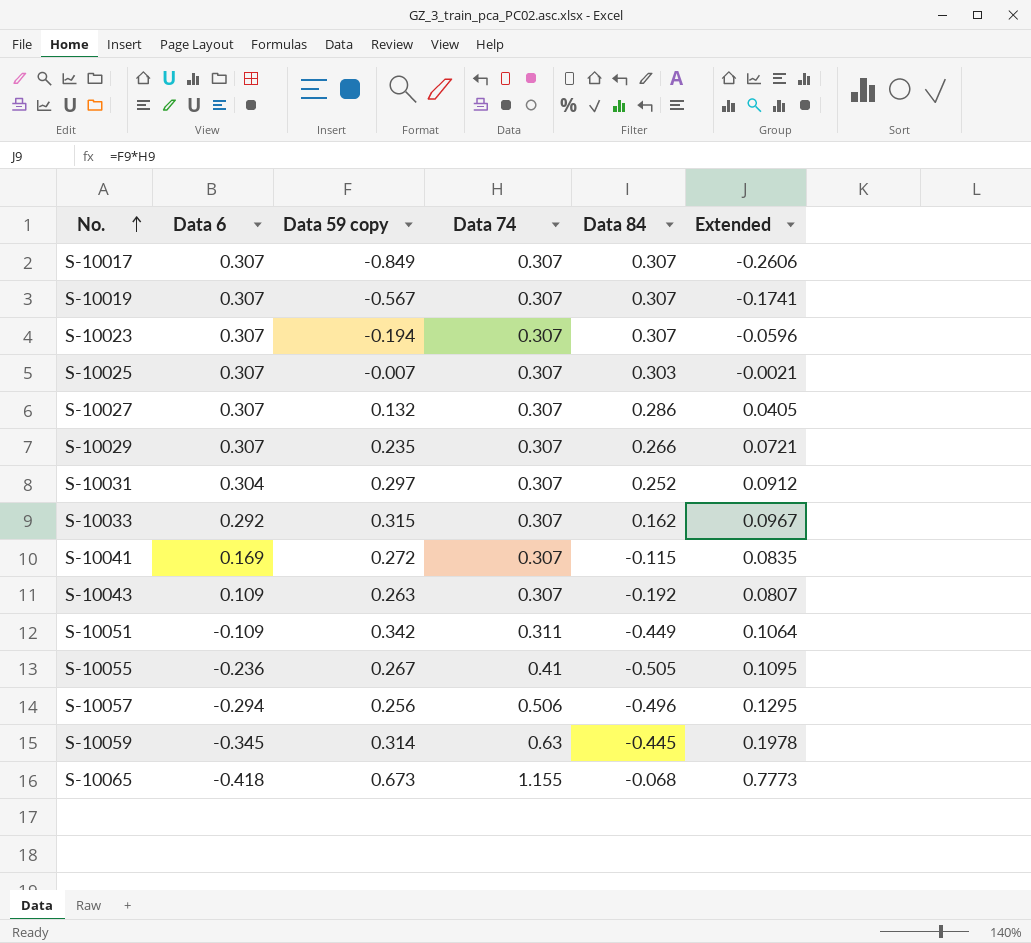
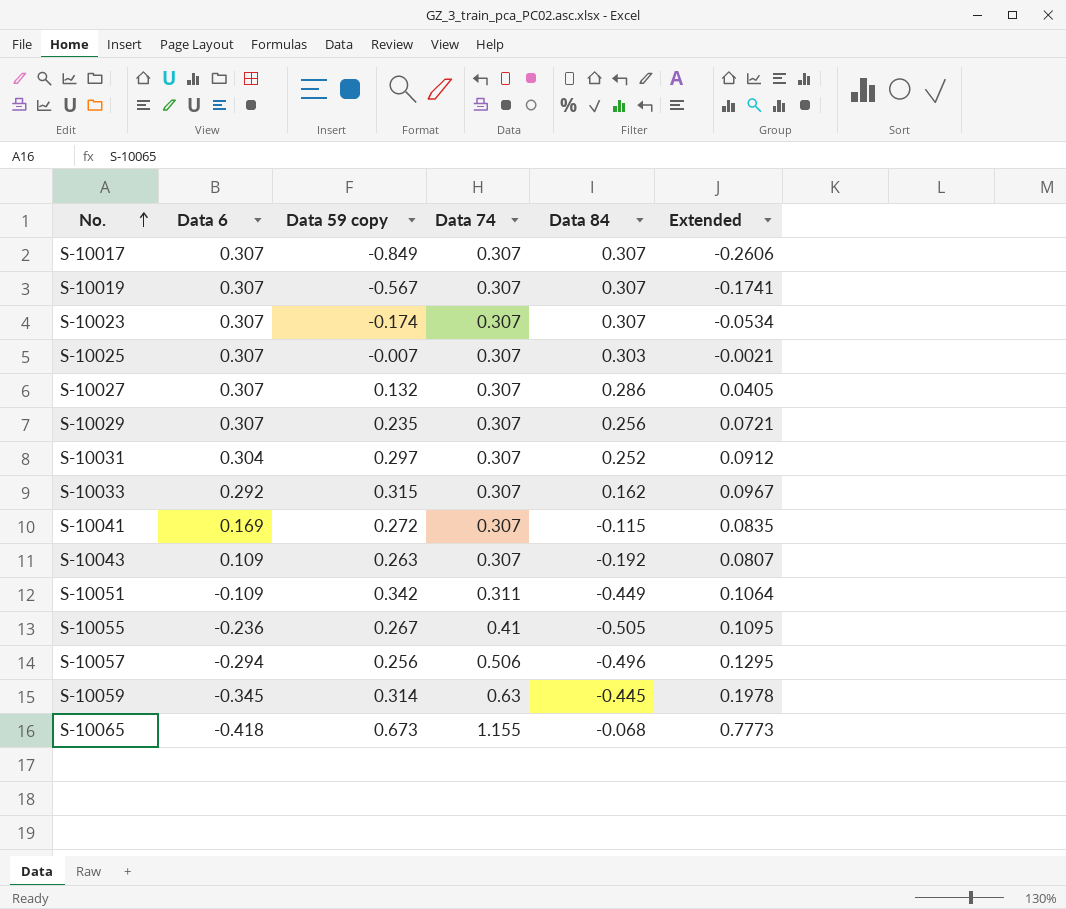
S-10023 | Data 59 copy: -0.194 -> -0.174
S-10023 | Extended: -0.0596 -> -0.0534
S-10029 | Data 84: 0.266 -> 0.256

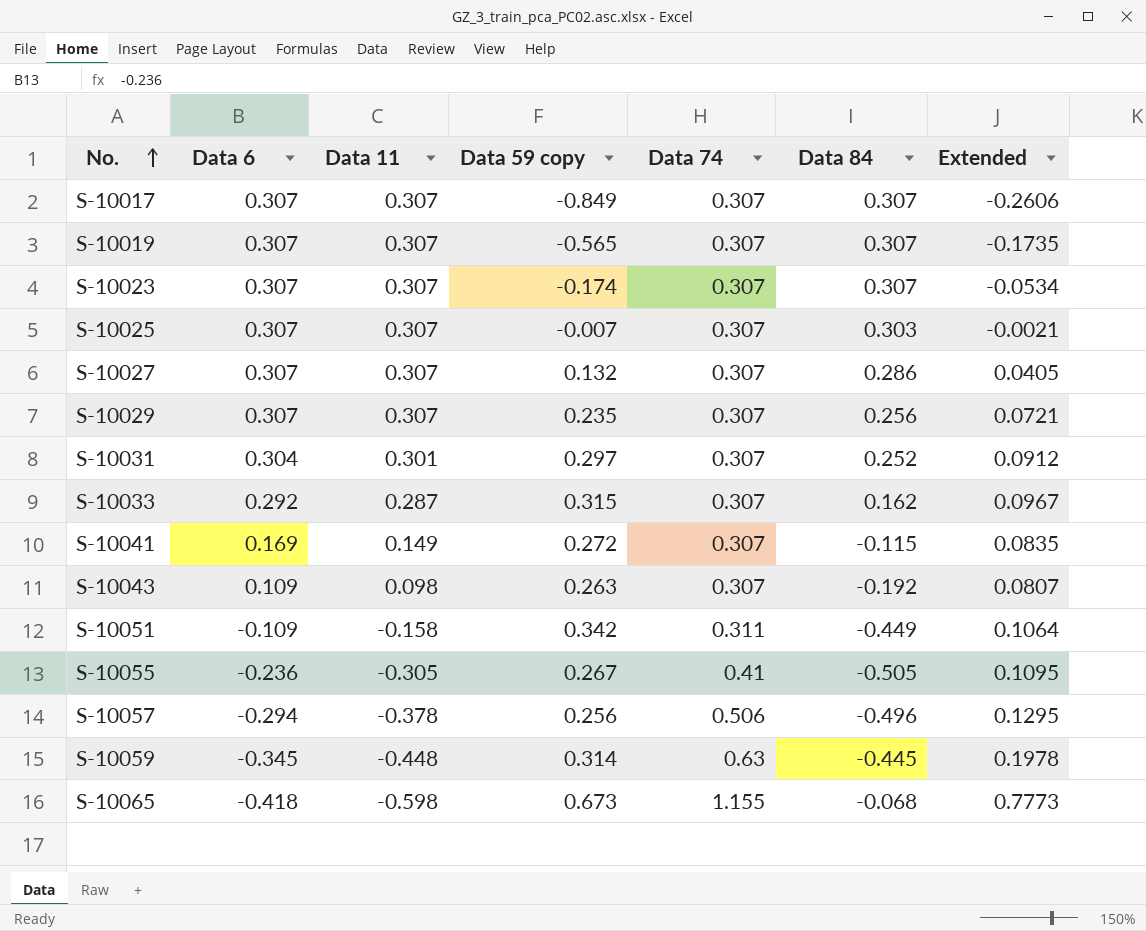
column Data 11 | position: none -> 3
S-10019 | Data 59 copy: -0.567 -> -0.565
S-10019 | Extended: -0.1741 -> -0.1735

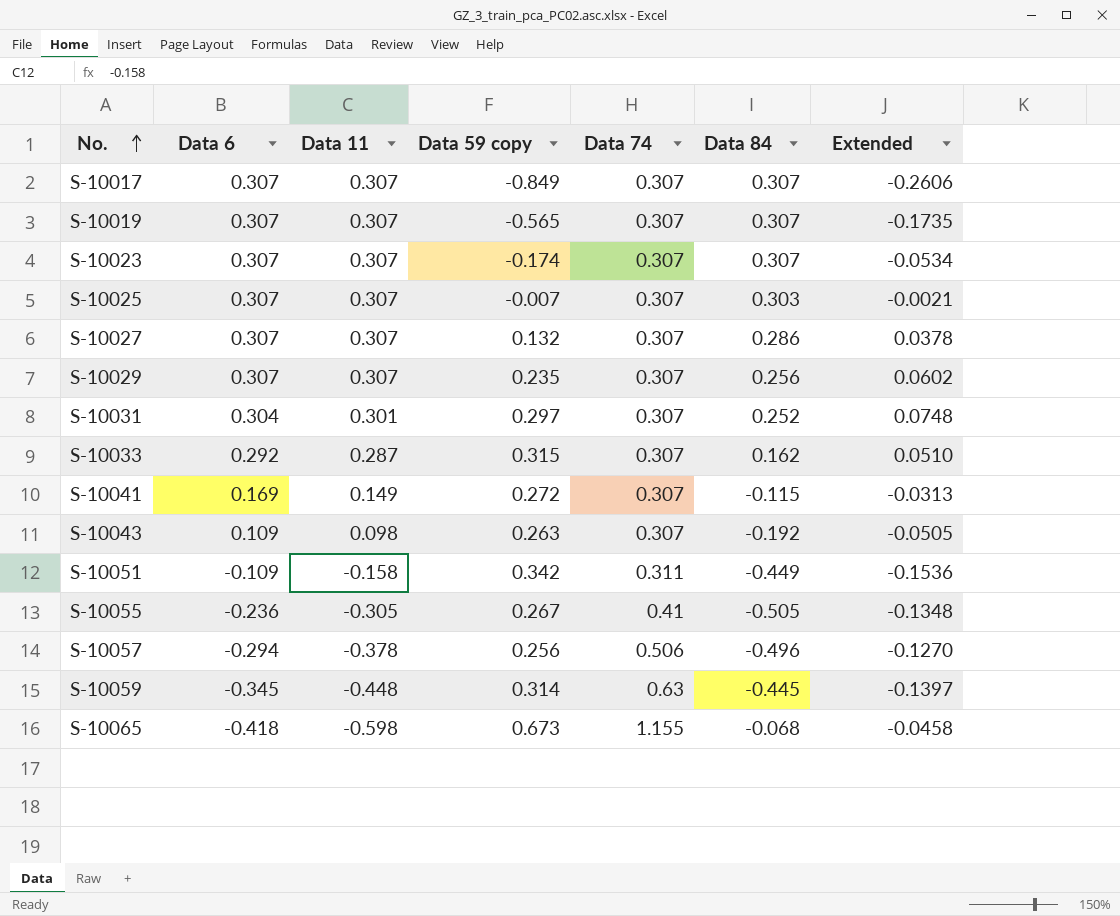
column Extended | formula: [Data 59 copy] * [Data 74] -> [Data 59 copy] * [Data 84]

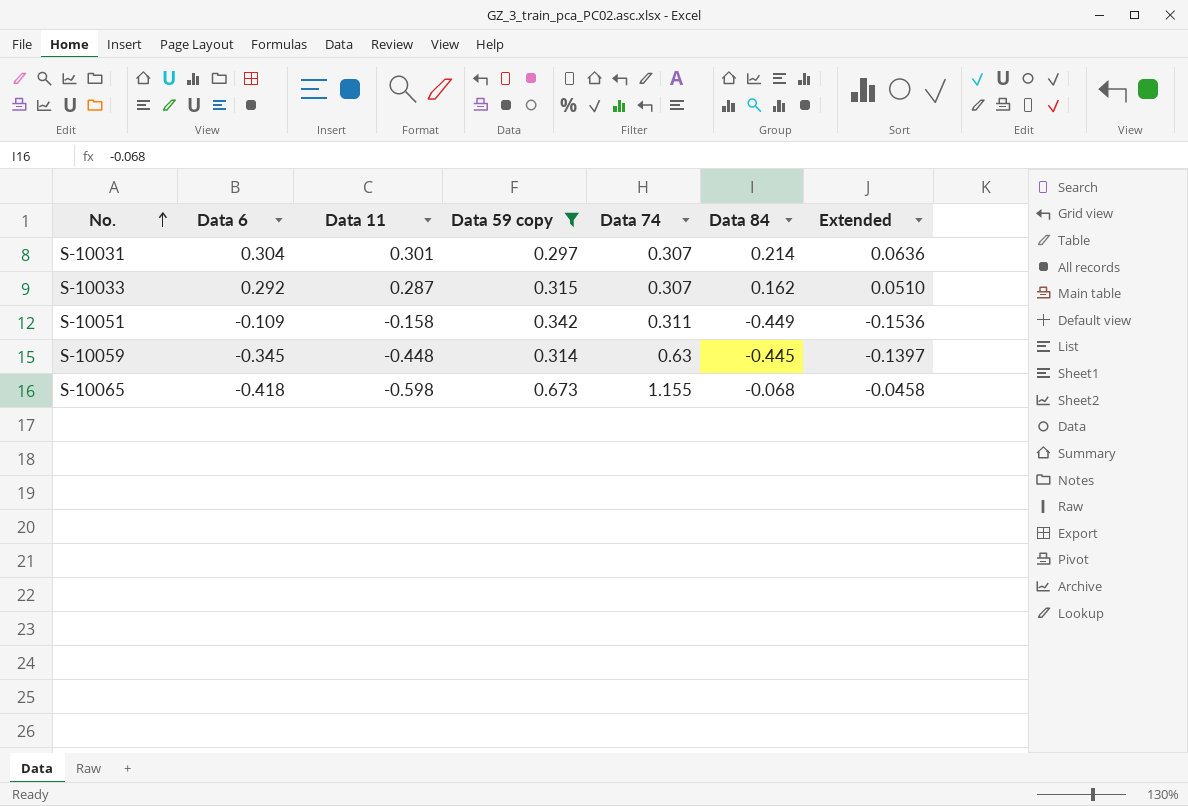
filter: none -> Data 59 copy >= 0.297
S-10031 | Data 84: 0.252 -> 0.214
S-10031 | Extended: 0.0748 -> 0.0636

